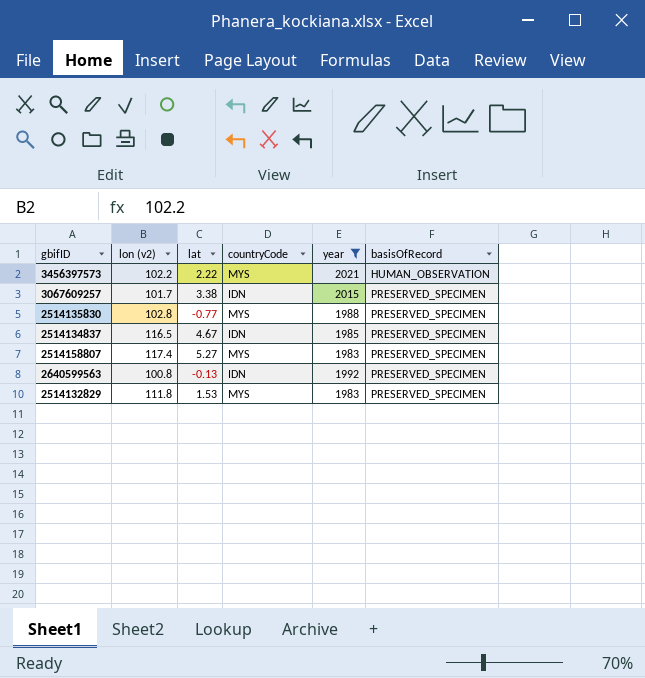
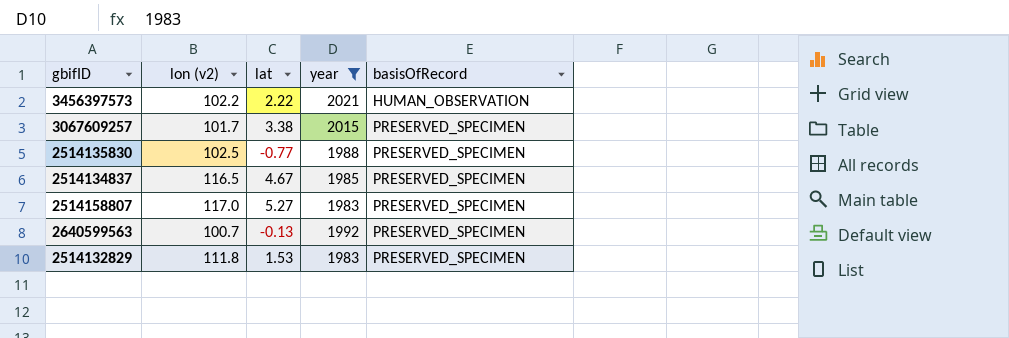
column countryCode | position: 4 -> none
2514135830 | lon (v2): 102.8 -> 102.5
2514158807 | lon (v2): 117.4 -> 117.0
2640599563 | lon (v2): 100.8 -> 100.7

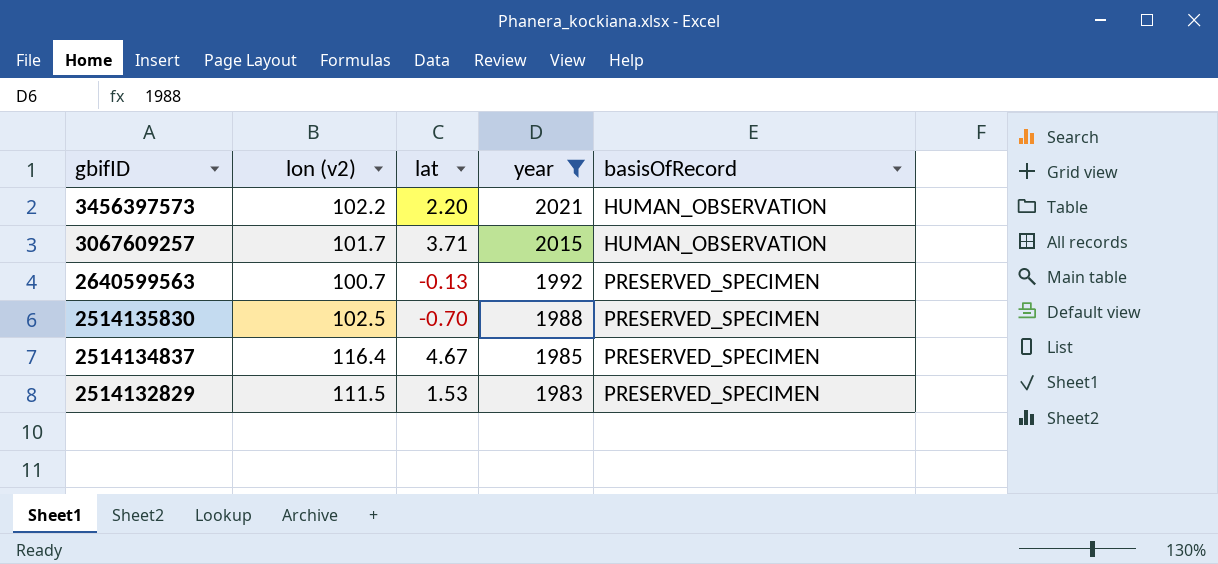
row order: basisOfRecord ascending -> gbifID descending
row 2514158807: 117.0 | 5.27 | 1983 | PRESERVED_SPECIMEN -> none
3456397573 | lat: 2.22 -> 2.20
3067609257 | lat: 3.38 -> 3.71
3067609257 | basisOfRecord: PRESERVED_SPECIMEN -> HUMAN_OBSERVATION
2514135830 | lat: -0.77 -> -0.70
2514134837 | lon (v2): 116.5 -> 116.4
2514132829 | lon (v2): 111.8 -> 111.5

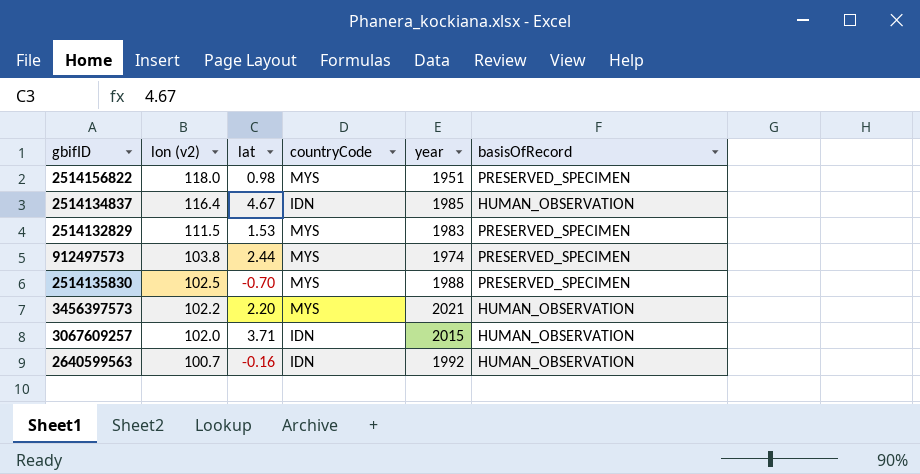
filter: year >= 1983 -> none
row order: gbifID descending -> lon (v2) descending
column countryCode | position: none -> 4
2514134837 | basisOfRecord: PRESERVED_SPECIMEN -> HUMAN_OBSERVATION
3067609257 | lon (v2): 101.7 -> 102.0
2640599563 | lat: -0.13 -> -0.16
2640599563 | basisOfRecord: PRESERVED_SPECIMEN -> HUMAN_OBSERVATION

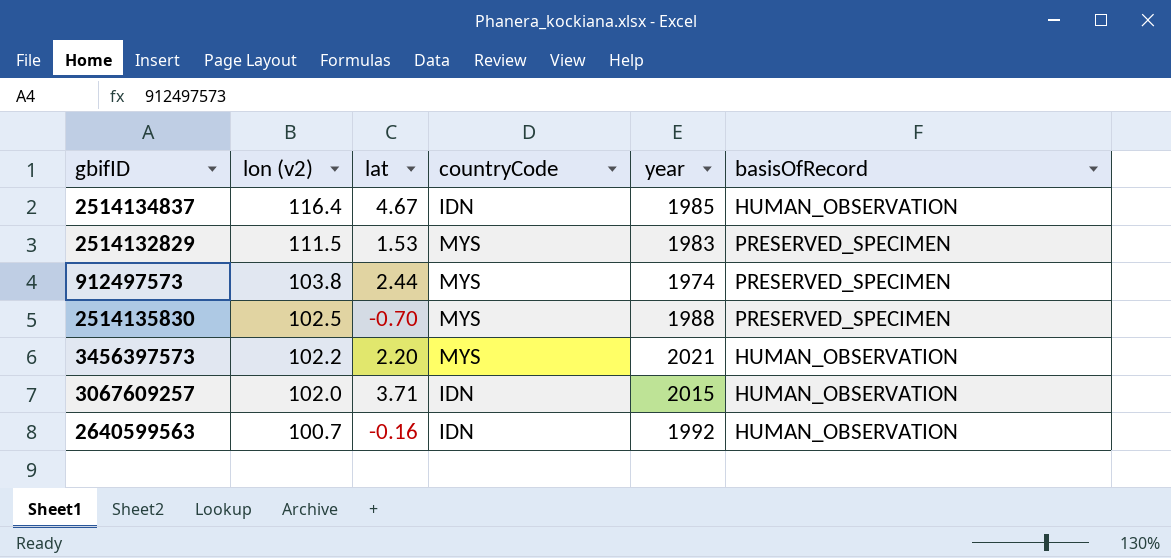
row 2514156822: 118.0 | 0.98 | MYS | 1951 | PRESERVED_SPECIMEN -> none

